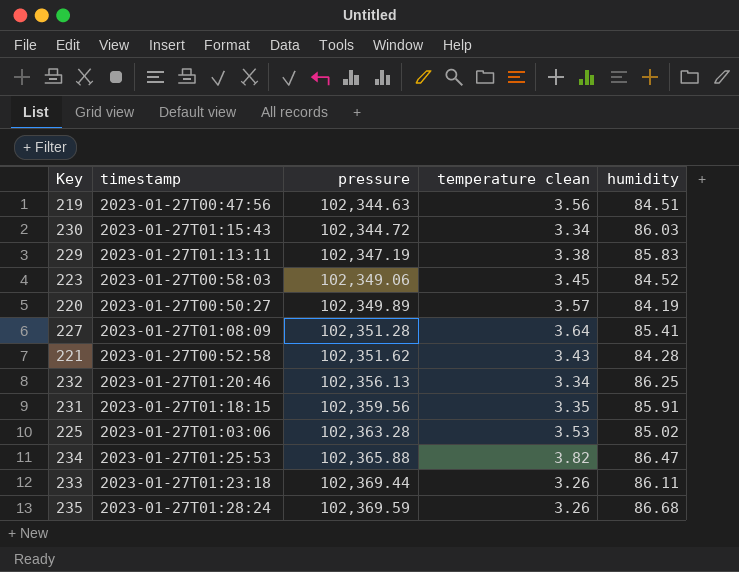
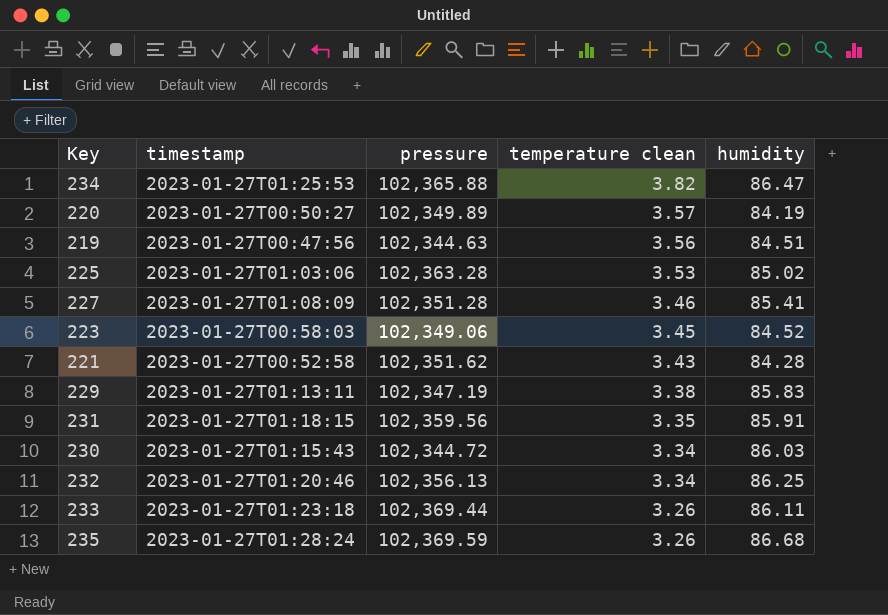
row order: pressure ascending -> temperature clean descending
227 | temperature clean: 3.64 -> 3.46

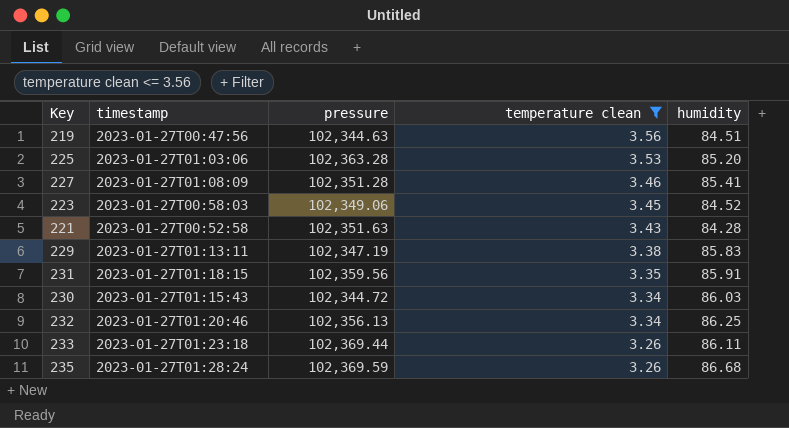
filter: none -> temperature clean <= 3.56
225 | humidity: 85.02 -> 85.20
221 | pressure: 102,351.62 -> 102,351.63

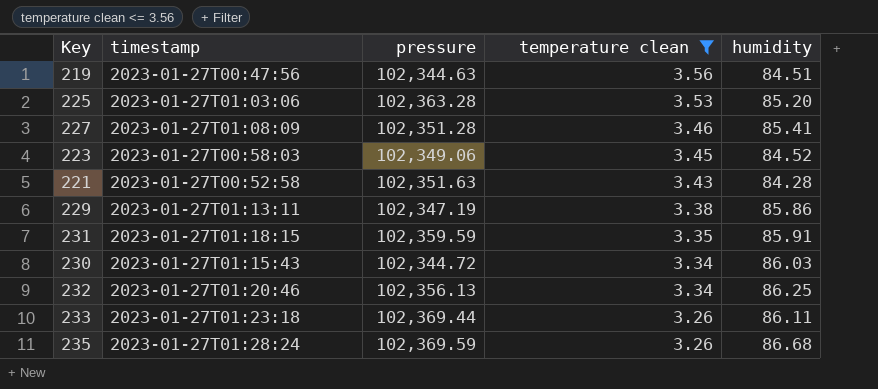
229 | humidity: 85.83 -> 85.86
231 | pressure: 102,359.56 -> 102,359.59

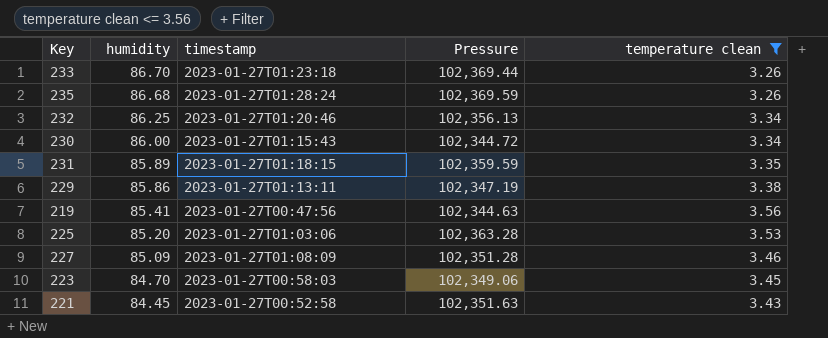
row order: temperature clean descending -> humidity descending
column humidity | position: 5 -> 2
column name: pressure -> Pressure
233 | humidity: 86.11 -> 86.70
230 | humidity: 86.03 -> 86.00
231 | humidity: 85.91 -> 85.89
219 | humidity: 84.51 -> 85.41
227 | humidity: 85.41 -> 85.09
223 | humidity: 84.52 -> 84.70
221 | humidity: 84.28 -> 84.45

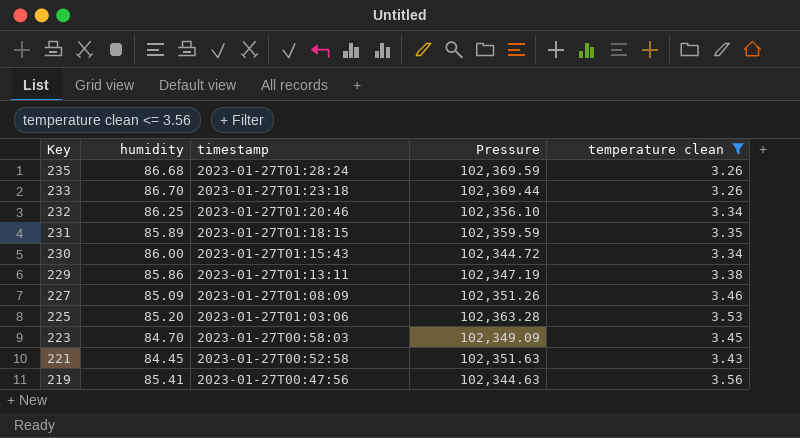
row order: humidity descending -> Key descending
232 | Pressure: 102,356.13 -> 102,356.10
227 | Pressure: 102,351.28 -> 102,351.26
223 | Pressure: 102,349.06 -> 102,349.09

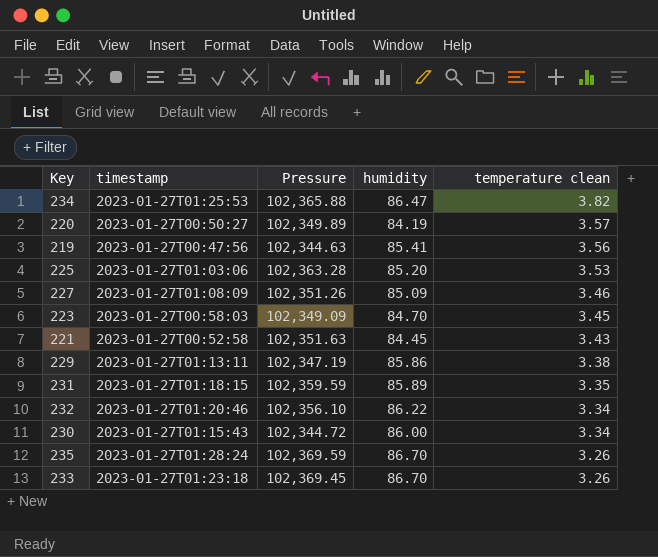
filter: temperature clean <= 3.56 -> none
row order: Key descending -> temperature clean descending
column humidity | position: 2 -> 4
232 | humidity: 86.25 -> 86.22
235 | humidity: 86.68 -> 86.70
233 | Pressure: 102,369.44 -> 102,369.45

